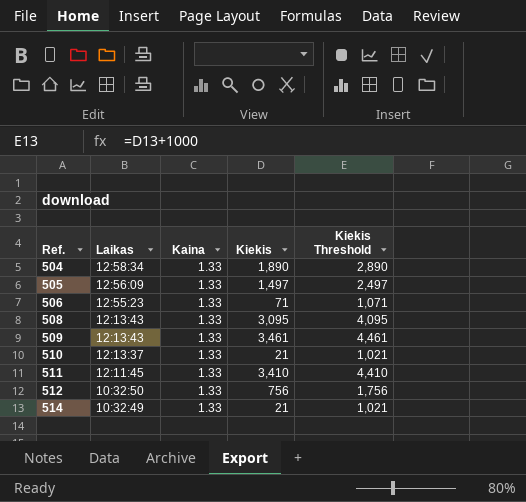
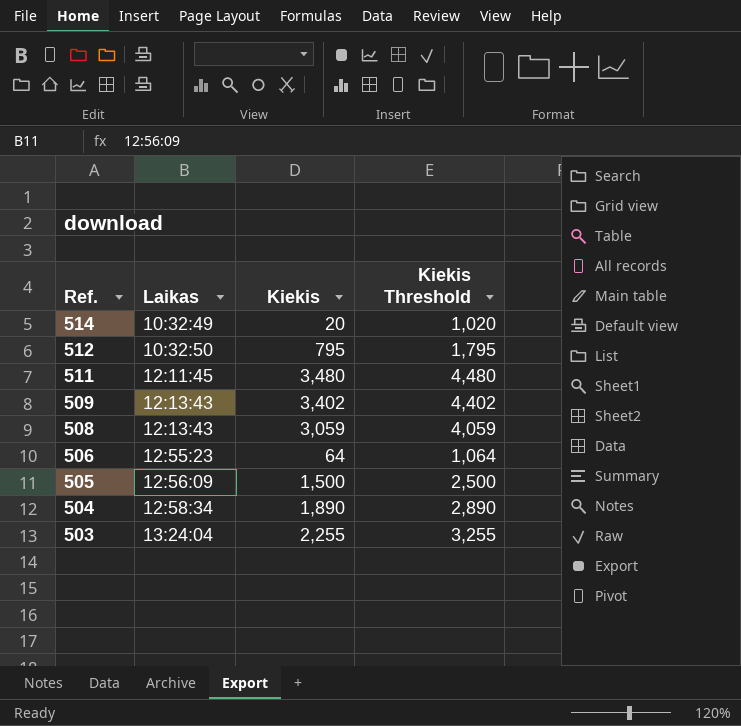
row order: Ref. ascending -> Ref. descending
column Kaina | position: 3 -> none
row 510: 12:13:37 | 1.33 | 21 | 1,021 -> none
514 | Kiekis: 21 -> 20
514 | Kiekis Threshold: 1,021 -> 1,020
512 | Kiekis: 756 -> 795
512 | Kiekis Threshold: 1,756 -> 1,795
511 | Kiekis: 3,410 -> 3,480
511 | Kiekis Threshold: 4,410 -> 4,480
509 | Kiekis: 3,461 -> 3,402
509 | Kiekis Threshold: 4,461 -> 4,402
508 | Kiekis: 3,095 -> 3,059
508 | Kiekis Threshold: 4,095 -> 4,059
506 | Kiekis: 71 -> 64
506 | Kiekis Threshold: 1,071 -> 1,064
505 | Kiekis: 1,497 -> 1,500
505 | Kiekis Threshold: 2,497 -> 2,500
row 503: none -> 13:24:04 | 2,255 | 3,255

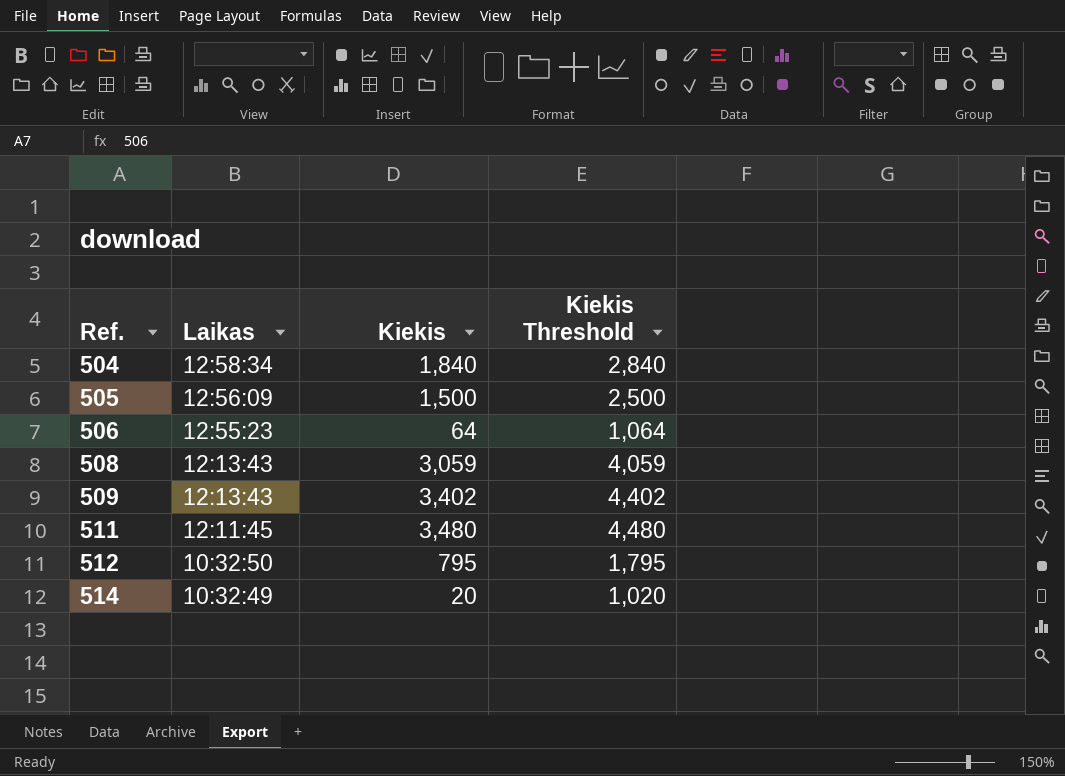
row order: Ref. descending -> Ref. ascending
row 503: 13:24:04 | 2,255 | 3,255 -> none
504 | Kiekis: 1,890 -> 1,840
504 | Kiekis Threshold: 2,890 -> 2,840

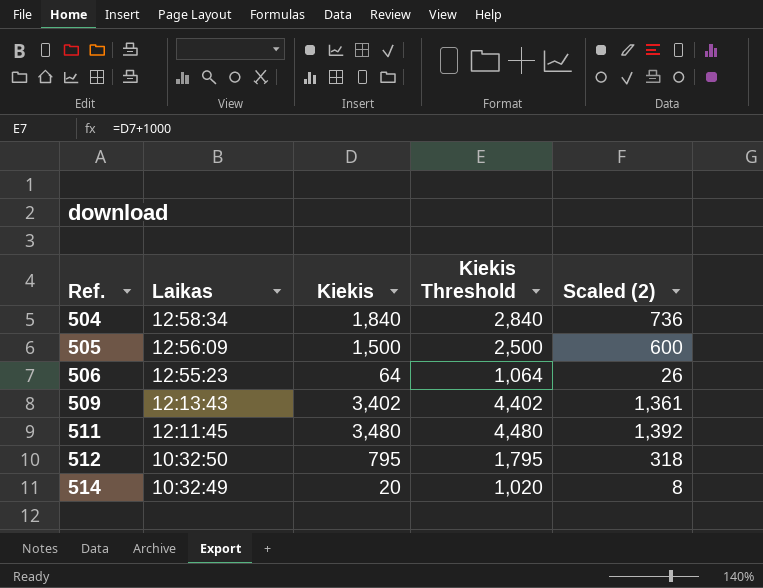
column Scaled (2) | formula: none -> [Kiekis] * 0.4
row 508: 12:13:43 | 3,059 | 4,059 -> none

